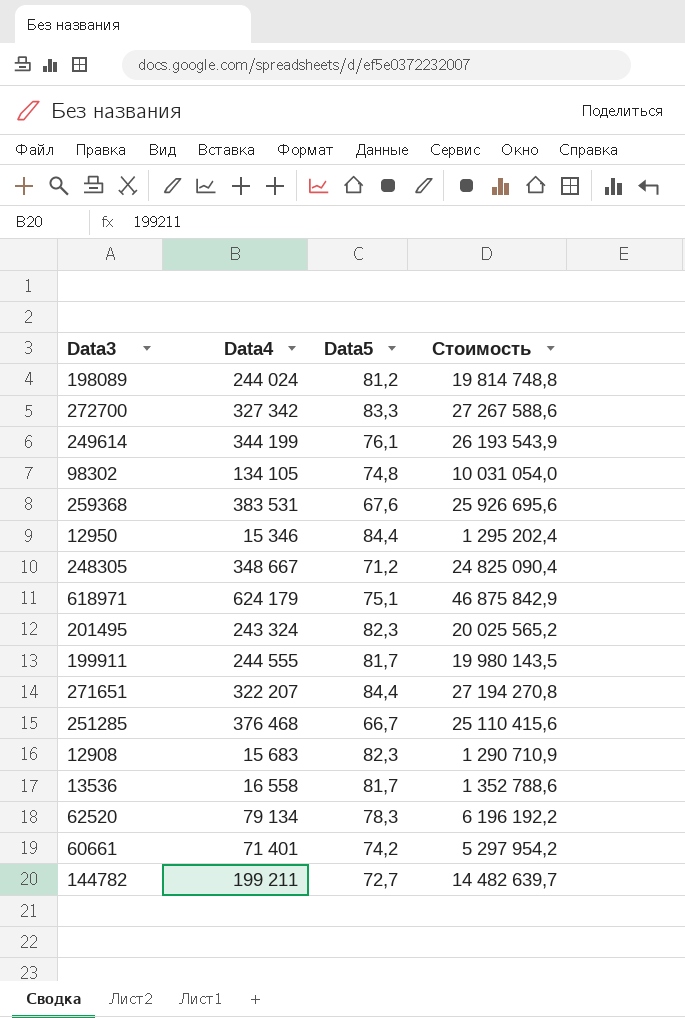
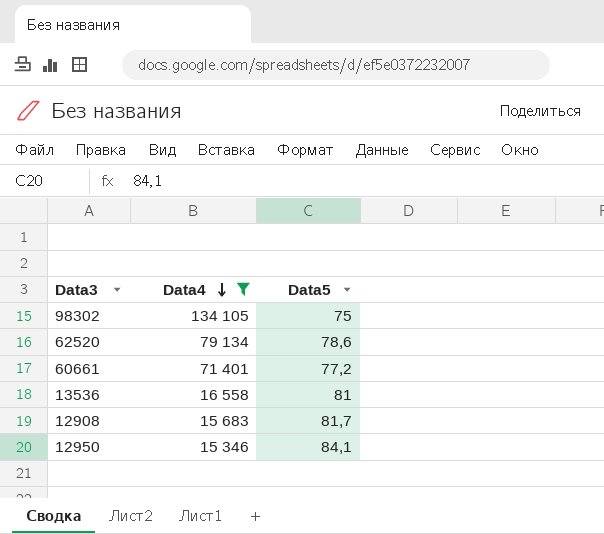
filter: none -> Data4 <= 134 105
row order: none -> Data4 descending
column Стоимость | formula: [Data4] * [Data5] -> none
98302 | Data5: 74,8 -> 75
62520 | Data5: 78,3 -> 78,6
60661 | Data5: 74,2 -> 77,2
13536 | Data5: 81,7 -> 81
12908 | Data5: 82,3 -> 81,7
12950 | Data5: 84,4 -> 84,1

